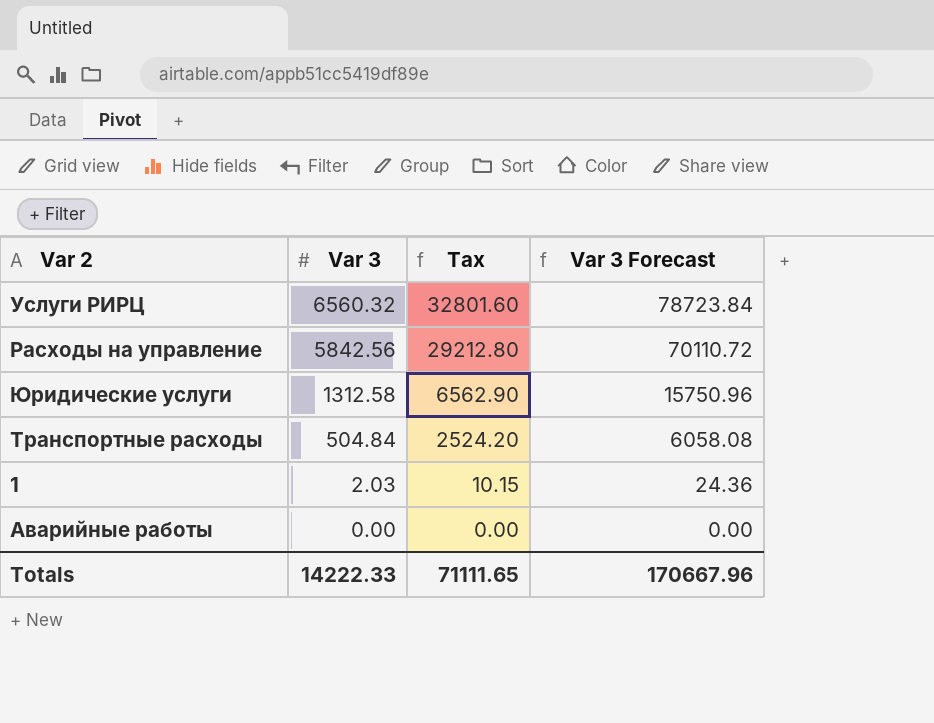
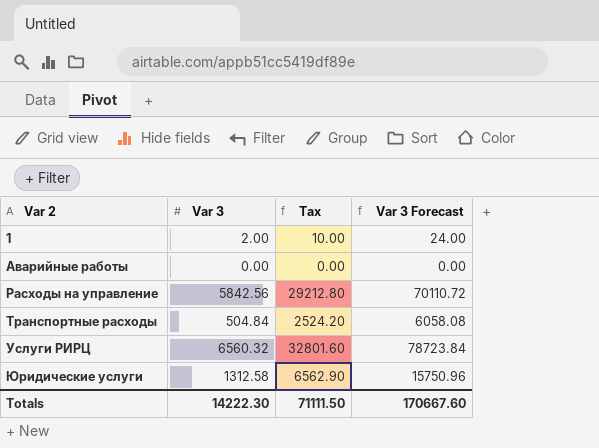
row order: Var 3 descending -> Var 2 ascending
1 | Var 3: 2.03 -> 2.00
1 | Tax: 10.15 -> 10.00
1 | Var 3 Forecast: 24.36 -> 24.00
Totals | Var 3: 14222.33 -> 14222.30
Totals | Tax: 71111.65 -> 71111.50
Totals | Var 3 Forecast: 170667.96 -> 170667.60

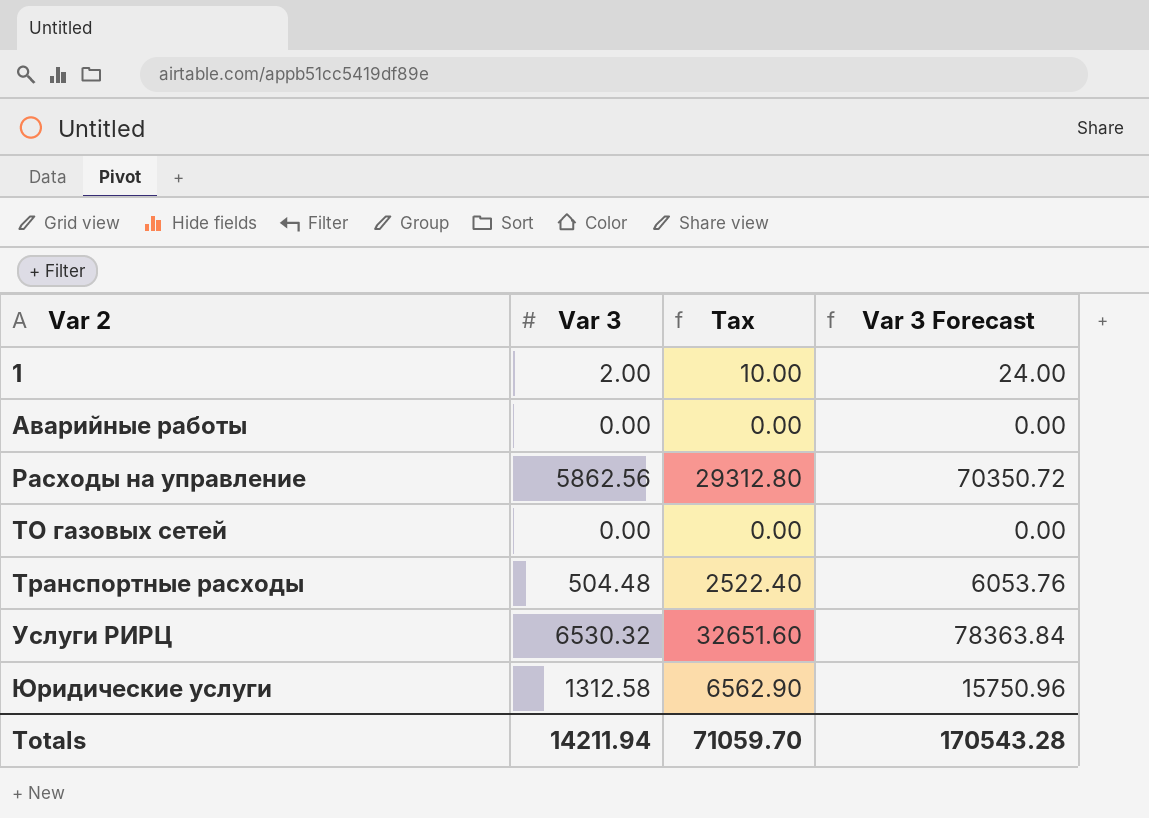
Расходы на управление | Var 3: 5842.56 -> 5862.56
Расходы на управление | Tax: 29212.80 -> 29312.80
Расходы на управление | Var 3 Forecast: 70110.72 -> 70350.72
row ТО газовых сетей: none -> 0.00 | 0.00 | 0.00
Транспортные расходы | Var 3: 504.84 -> 504.48
Транспортные расходы | Tax: 2524.20 -> 2522.40
Транспортные расходы | Var 3 Forecast: 6058.08 -> 6053.76
Услуги РИРЦ | Var 3: 6560.32 -> 6530.32
Услуги РИРЦ | Tax: 32801.60 -> 32651.60
Услуги РИРЦ | Var 3 Forecast: 78723.84 -> 78363.84
Totals | Var 3: 14222.30 -> 14211.94
Totals | Tax: 71111.50 -> 71059.70
Totals | Var 3 Forecast: 170667.60 -> 170543.28

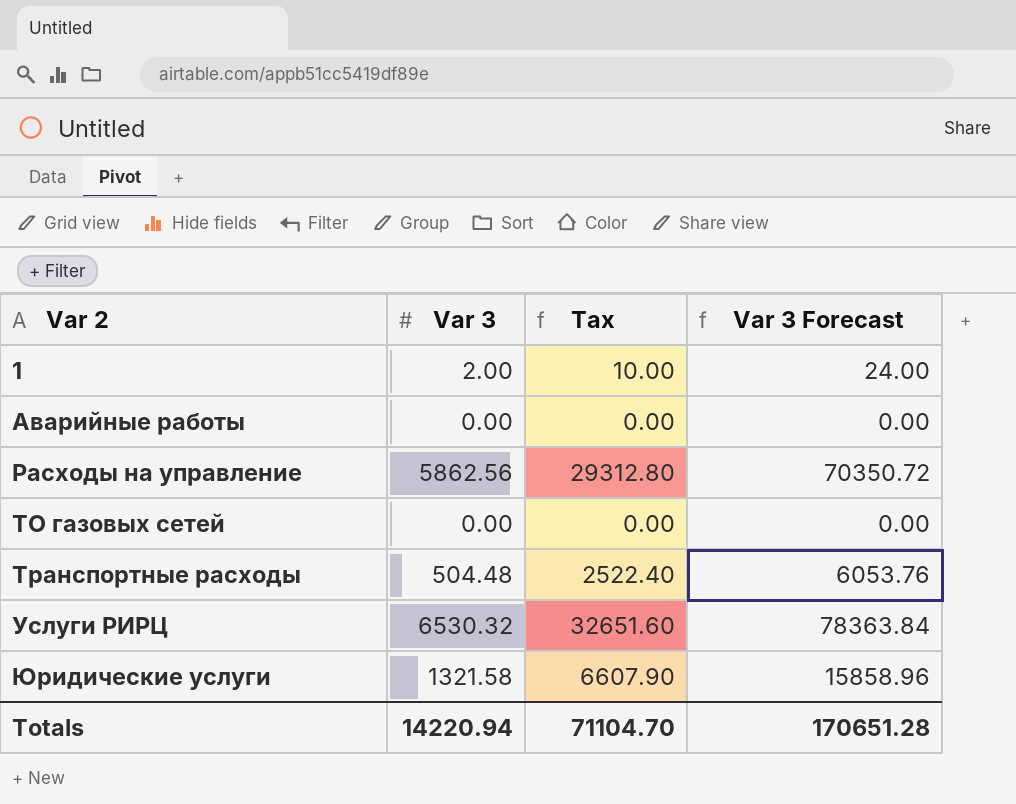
Юридические услуги | Var 3: 1312.58 -> 1321.58
Юридические услуги | Tax: 6562.90 -> 6607.90
Юридические услуги | Var 3 Forecast: 15750.96 -> 15858.96
Totals | Var 3: 14211.94 -> 14220.94
Totals | Tax: 71059.70 -> 71104.70
Totals | Var 3 Forecast: 170543.28 -> 170651.28

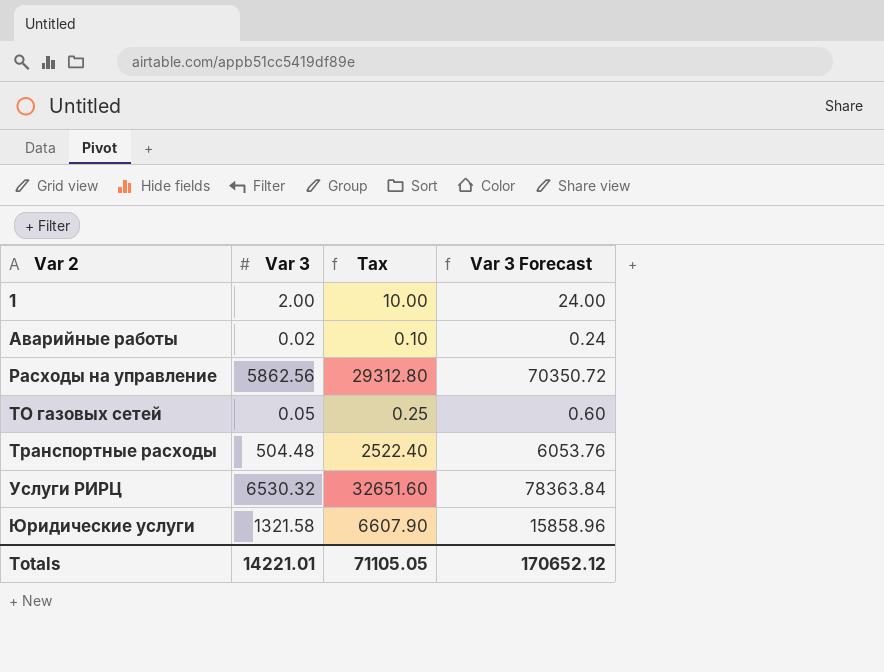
Аварийные работы | Var 3: 0.00 -> 0.02
Аварийные работы | Tax: 0.00 -> 0.10
Аварийные работы | Var 3 Forecast: 0.00 -> 0.24
ТО газовых сетей | Var 3: 0.00 -> 0.05
ТО газовых сетей | Tax: 0.00 -> 0.25
ТО газовых сетей | Var 3 Forecast: 0.00 -> 0.60
Totals | Var 3: 14220.94 -> 14221.01
Totals | Tax: 71104.70 -> 71105.05
Totals | Var 3 Forecast: 170651.28 -> 170652.12

